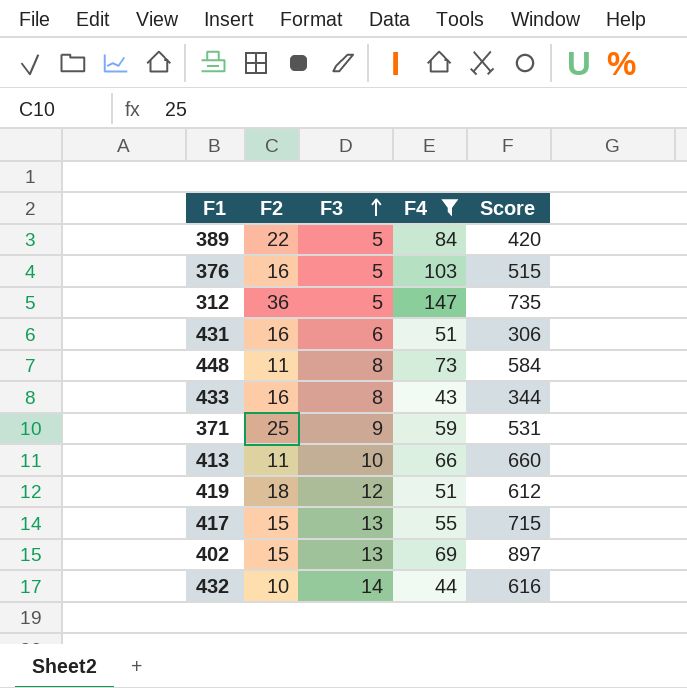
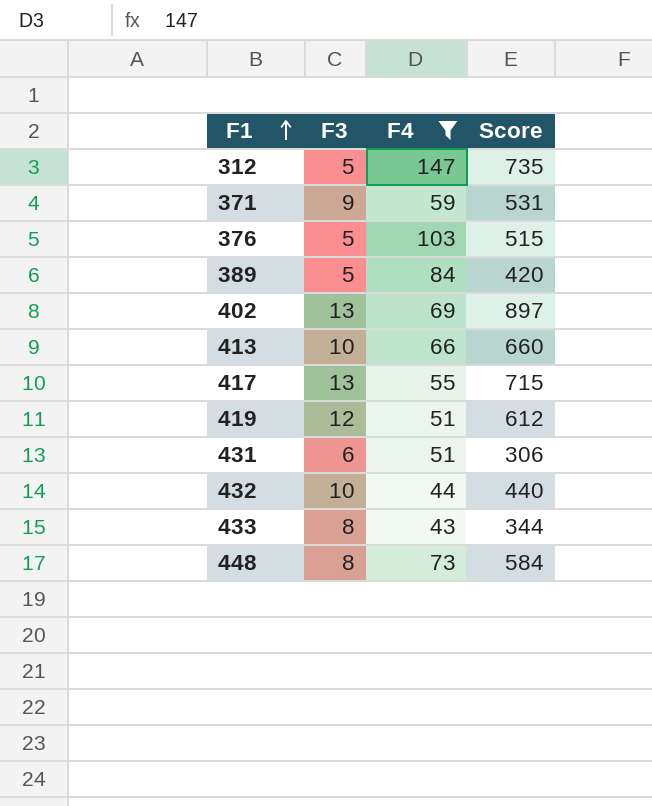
row order: F3 ascending -> F1 ascending
column F2 | position: 2 -> none
432 | F3: 14 -> 10
432 | Score: 616 -> 440

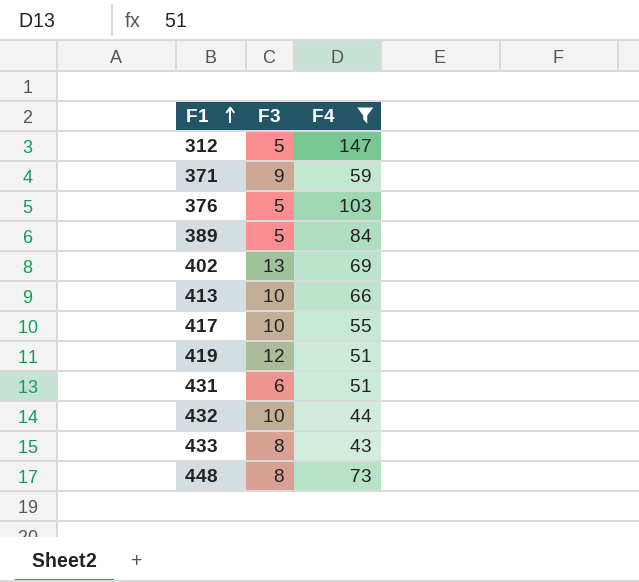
column Score | formula: [F3] * [F4] -> none
417 | F3: 13 -> 10

